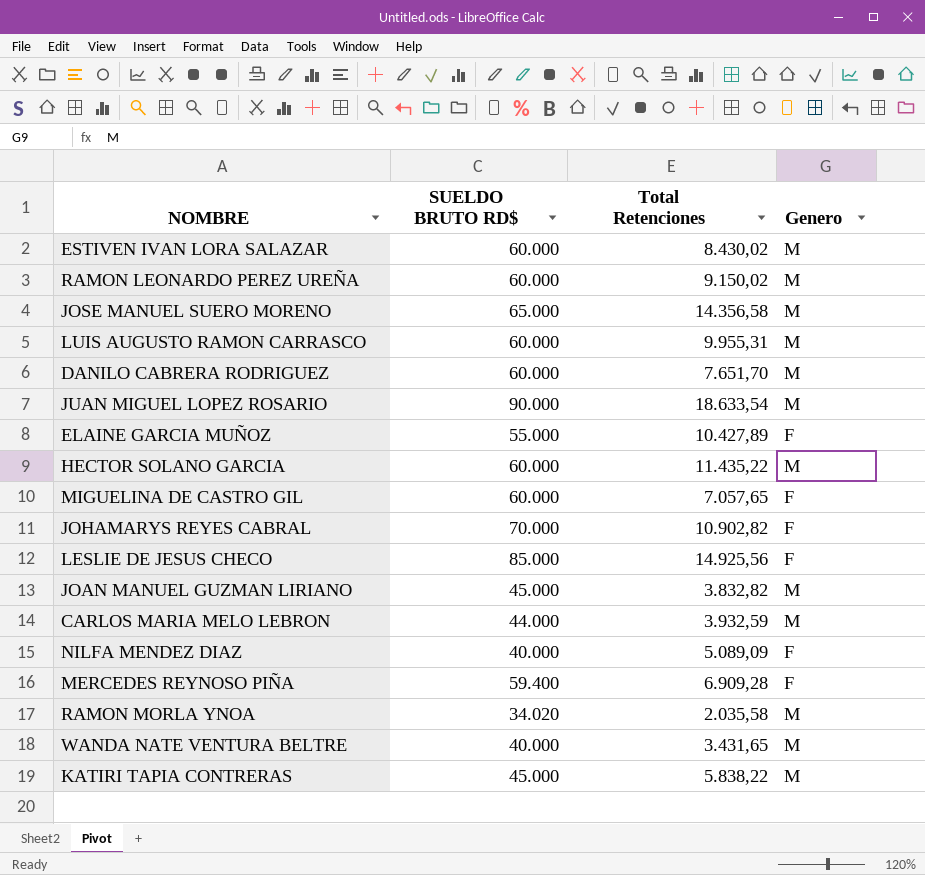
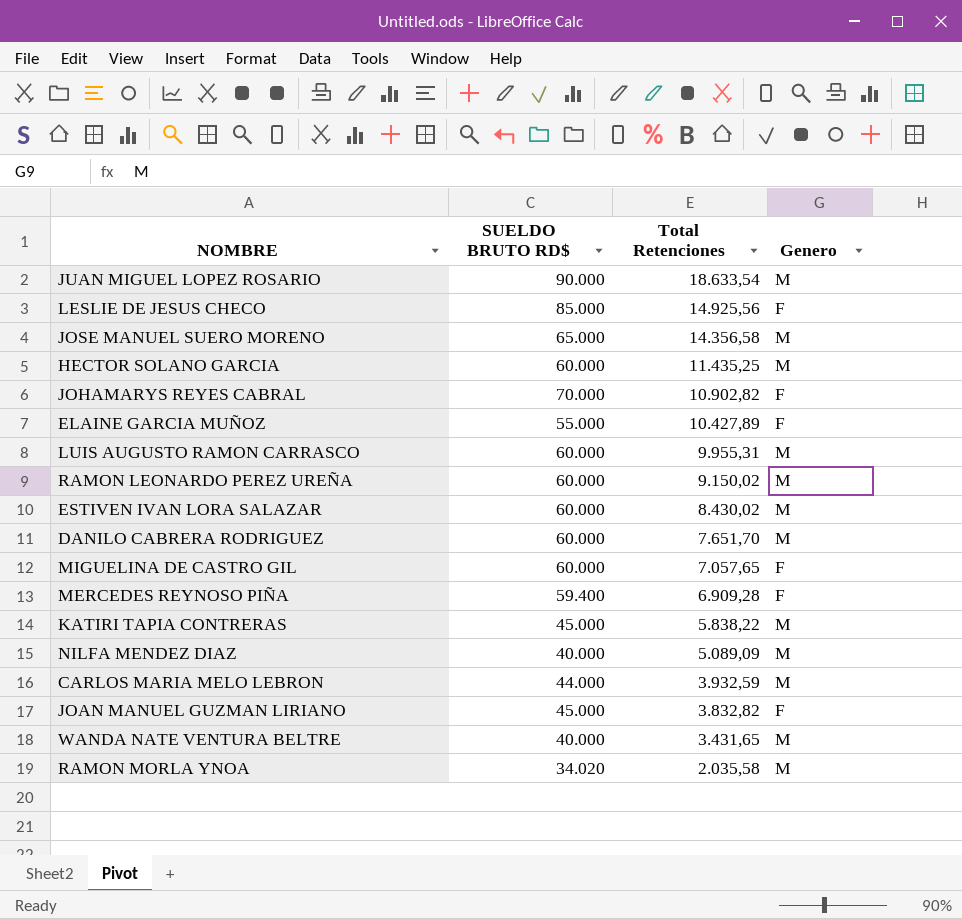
row order: none -> Total Retenciones descending
HECTOR SOLANO GARCIA | Total Retenciones: 11.435,22 -> 11.435,25
NILFA MENDEZ DIAZ | Genero: F -> M
JOAN MANUEL GUZMAN LIRIANO | Genero: M -> F

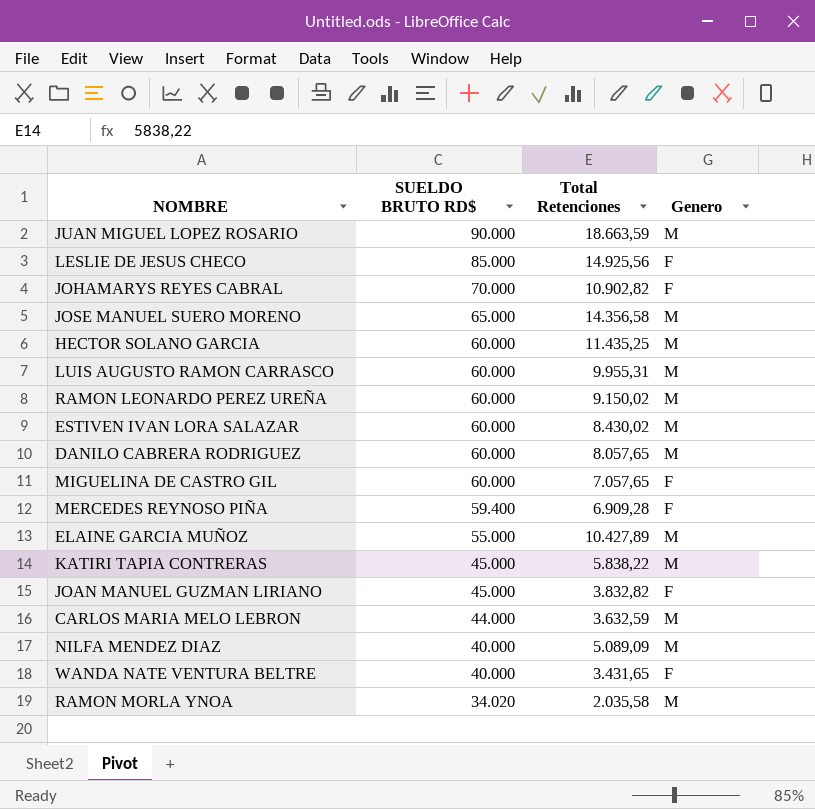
row order: Total Retenciones descending -> SUELDO BRUTO RD$ descending
JUAN MIGUEL LOPEZ ROSARIO | Total Retenciones: 18.633,54 -> 18.663,59
DANILO CABRERA RODRIGUEZ | Total Retenciones: 7.651,70 -> 8.057,65
ELAINE GARCIA MUÑOZ | Genero: F -> M
CARLOS MARIA MELO LEBRON | Total Retenciones: 3.932,59 -> 3.632,59
WANDA NATE VENTURA BELTRE | Genero: M -> F

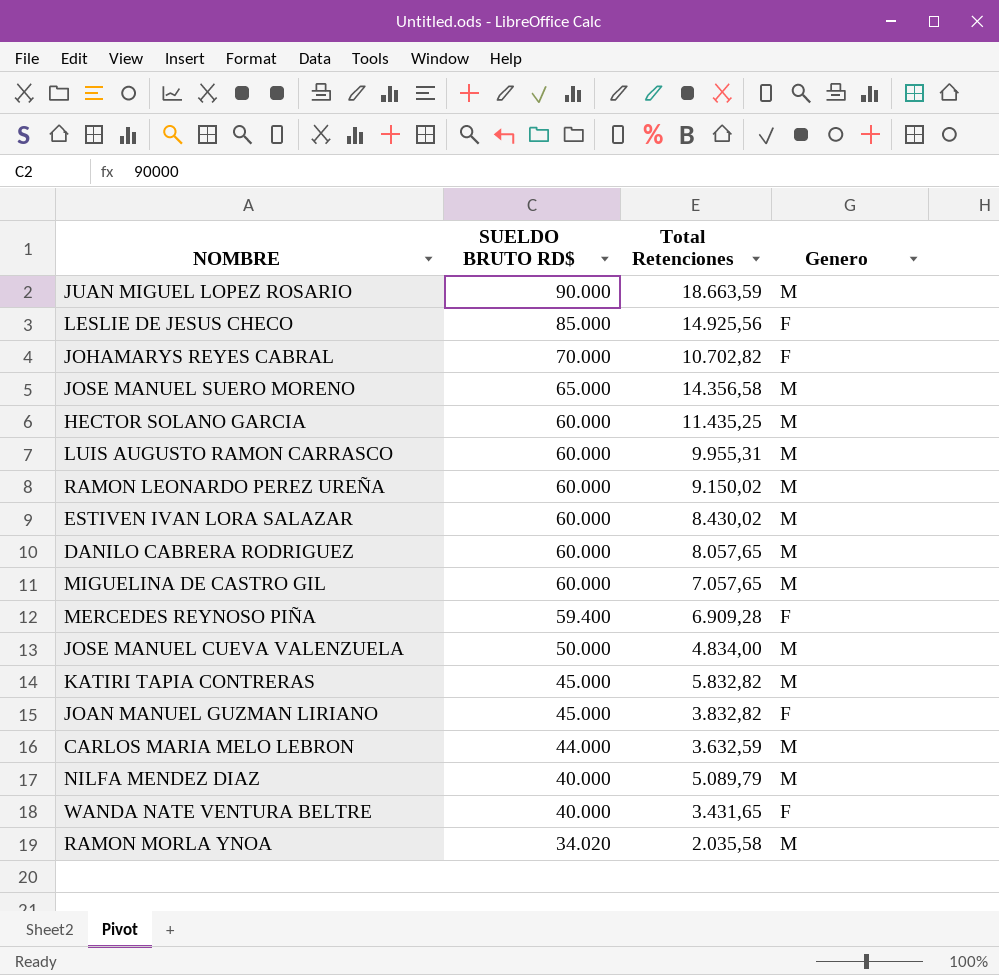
row ELAINE GARCIA MUÑOZ: 55.000 | 10.427,89 | M -> none
JOHAMARYS REYES CABRAL | Total Retenciones: 10.902,82 -> 10.702,82
MIGUELINA DE CASTRO GIL | Genero: F -> M
row JOSE MANUEL CUEVA VALENZUELA: none -> 50.000 | 4.834,00 | M
KATIRI TAPIA CONTRERAS | Total Retenciones: 5.838,22 -> 5.832,82
NILFA MENDEZ DIAZ | Total Retenciones: 5.089,09 -> 5.089,79

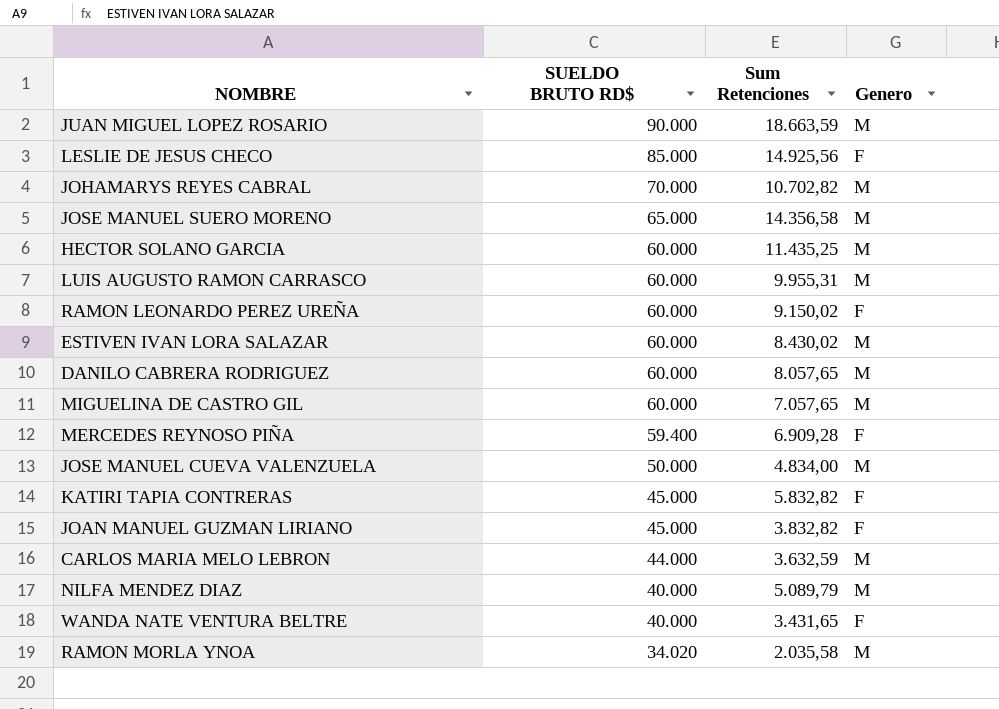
column name: Total Retenciones -> Sum Retenciones
JOHAMARYS REYES CABRAL | Genero: F -> M
RAMON LEONARDO PEREZ UREÑA | Genero: M -> F
KATIRI TAPIA CONTRERAS | Genero: M -> F

